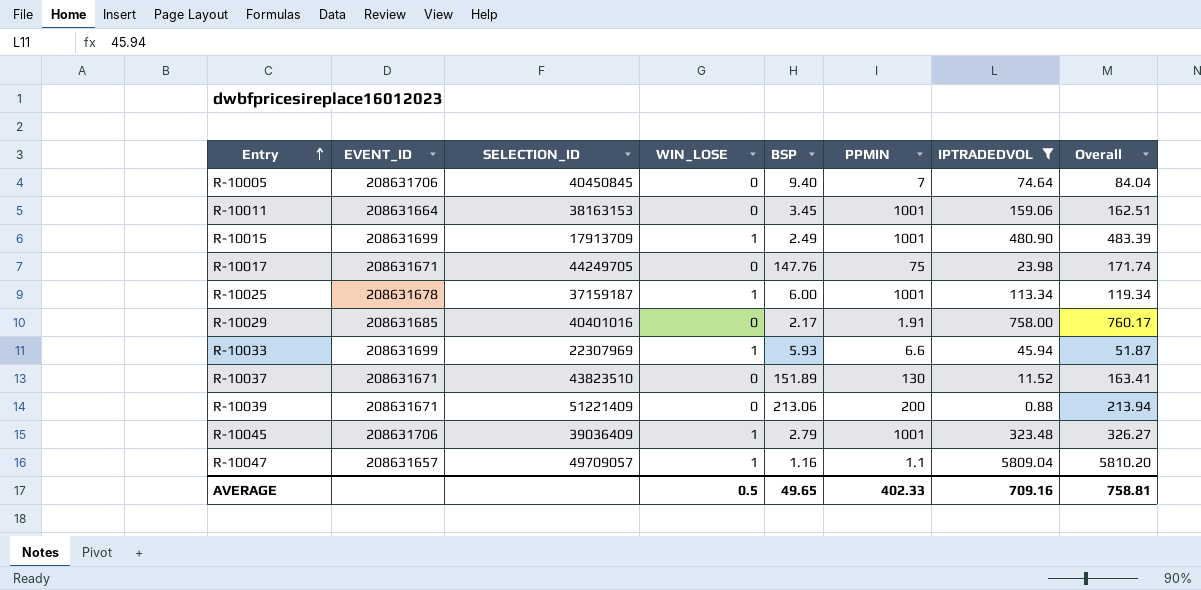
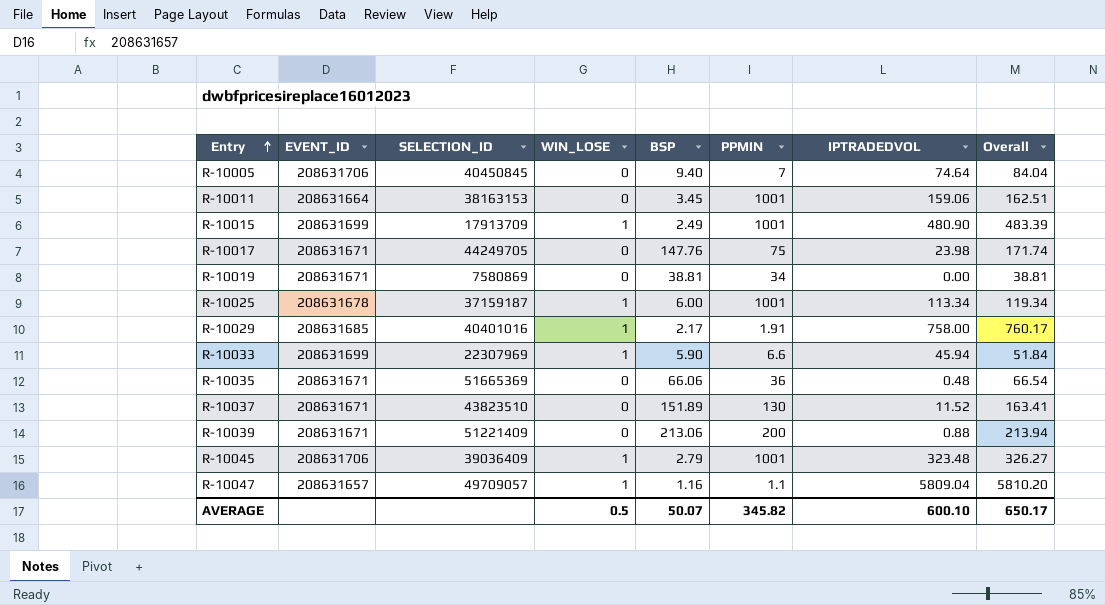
filter: IPTRADEDVOL >= 0.88 -> none
R-10029 | WIN_LOSE: 0 -> 1
R-10033 | BSP: 5.93 -> 5.90
R-10033 | Overall: 51.87 -> 51.84
AVERAGE | BSP: 49.65 -> 50.07
AVERAGE | PPMIN: 402.33 -> 345.82
AVERAGE | IPTRADEDVOL: 709.16 -> 600.10
AVERAGE | Overall: 758.81 -> 650.17

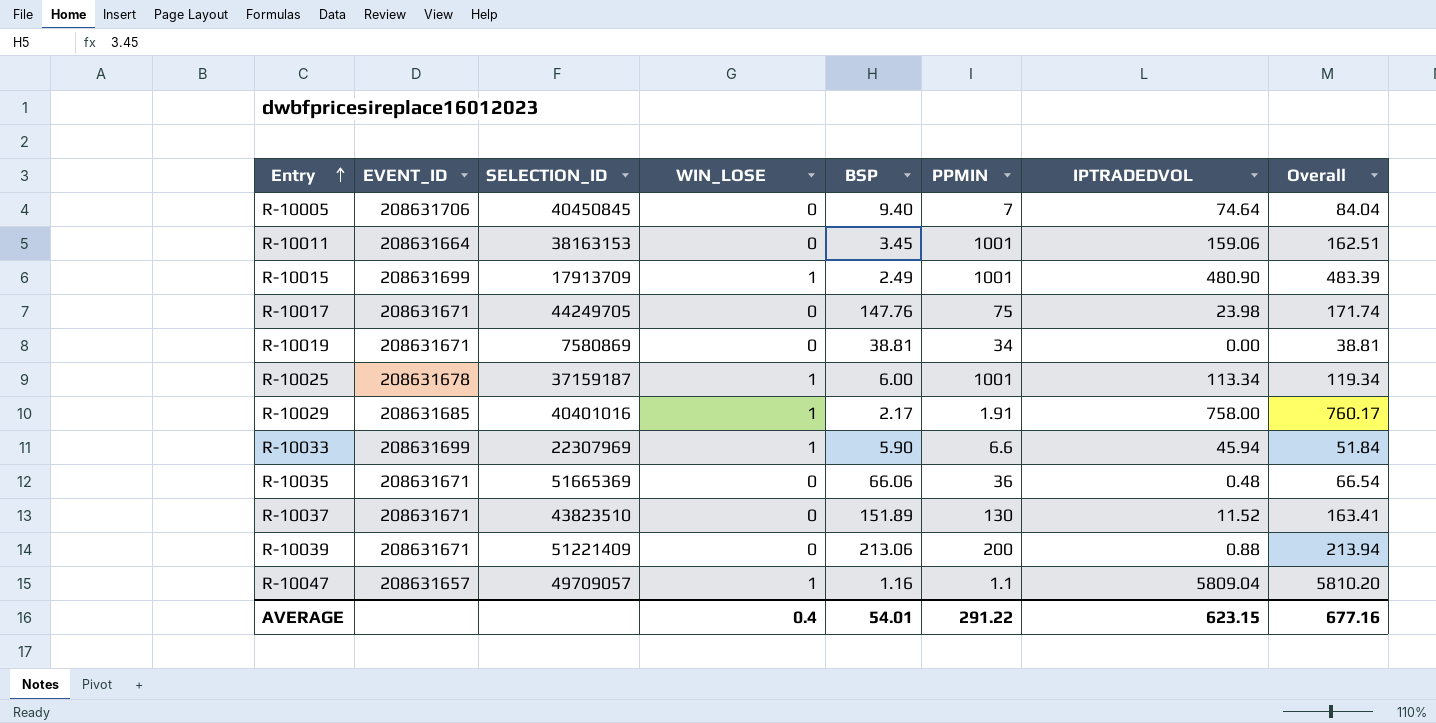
row R-10045: 208631706 | 39036409 | 1 | 2.79 | 1001 | 323.48 | 326.27 -> none
AVERAGE | WIN_LOSE: 0.5 -> 0.4
AVERAGE | BSP: 50.07 -> 54.01
AVERAGE | PPMIN: 345.82 -> 291.22
AVERAGE | IPTRADEDVOL: 600.10 -> 623.15
AVERAGE | Overall: 650.17 -> 677.16

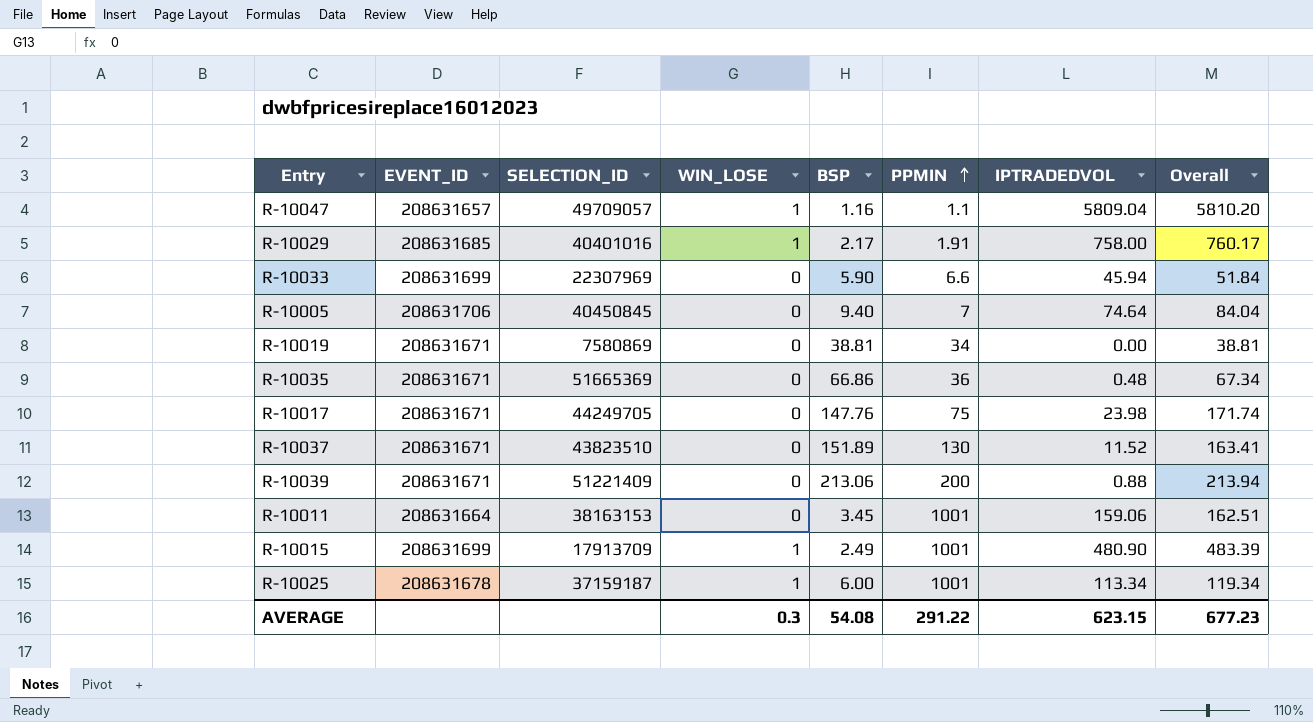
row order: Entry ascending -> PPMIN ascending
R-10033 | WIN_LOSE: 1 -> 0
R-10035 | BSP: 66.06 -> 66.86
R-10035 | Overall: 66.54 -> 67.34
AVERAGE | WIN_LOSE: 0.4 -> 0.3
AVERAGE | BSP: 54.01 -> 54.08
AVERAGE | Overall: 677.16 -> 677.23

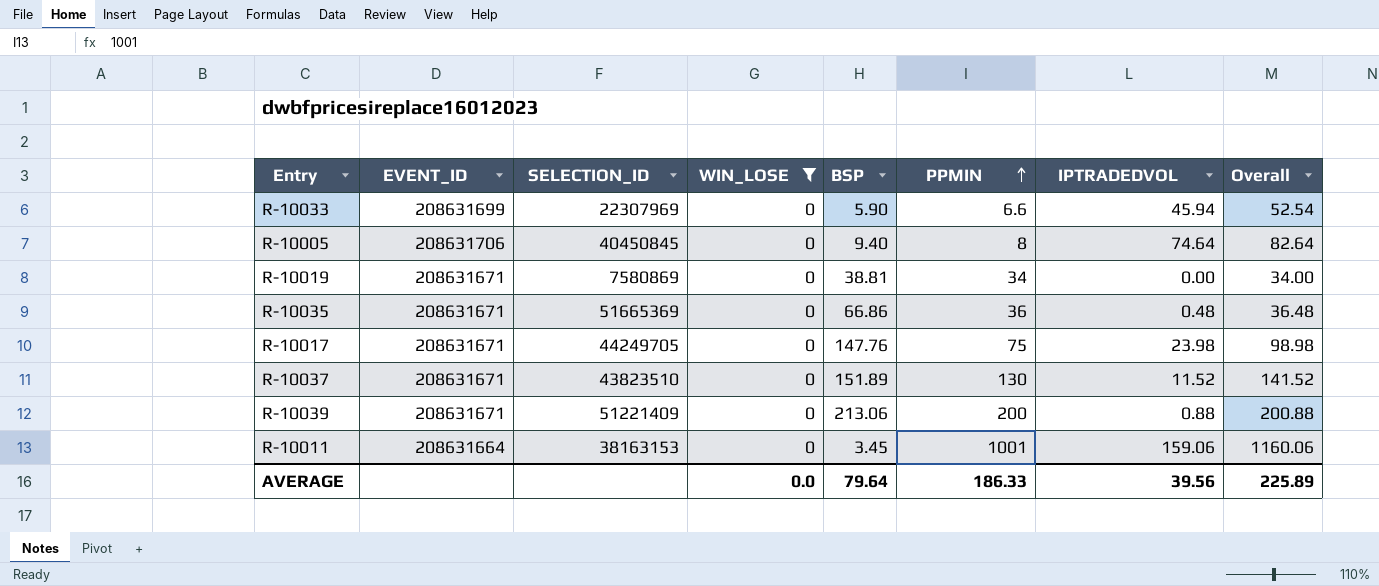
filter: none -> WIN_LOSE = 0
column Overall | formula: [BSP] + [IPTRADEDVOL] -> [PPMIN] + [IPTRADEDVOL]
R-10005 | PPMIN: 7 -> 8
AVERAGE | WIN_LOSE: 0.3 -> 0.0
AVERAGE | BSP: 54.08 -> 79.64
AVERAGE | PPMIN: 291.22 -> 186.33
AVERAGE | IPTRADEDVOL: 623.15 -> 39.56
AVERAGE | Overall: 677.23 -> 225.89

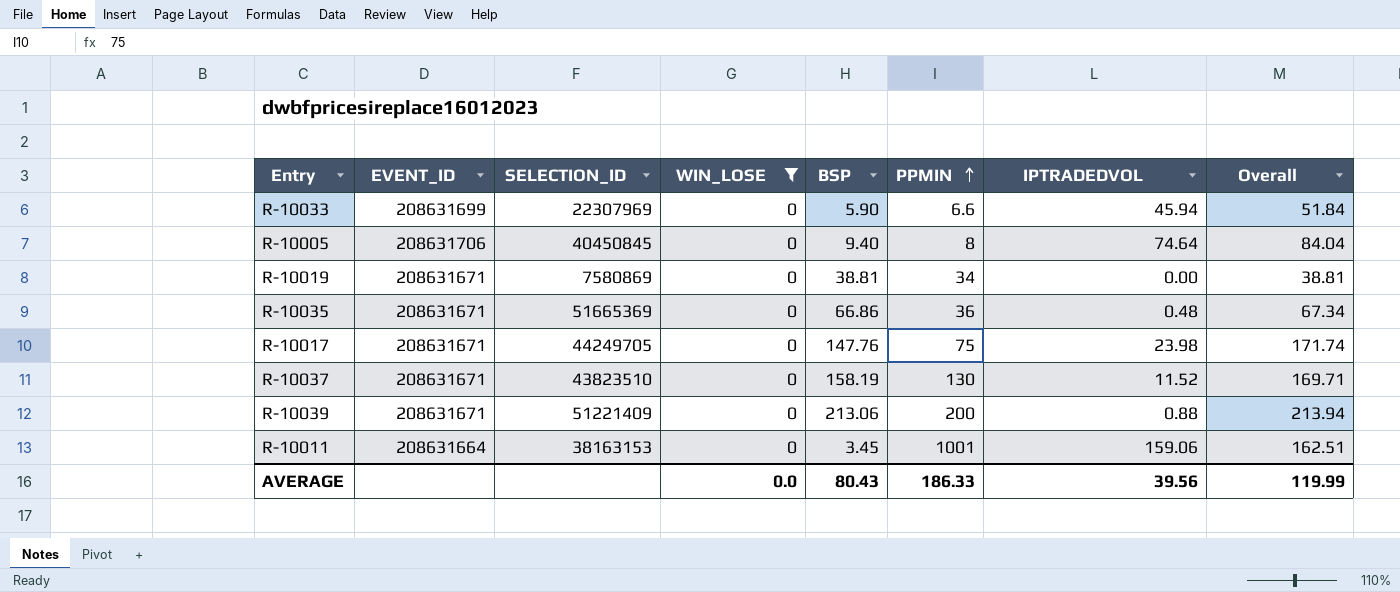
column Overall | formula: [PPMIN] + [IPTRADEDVOL] -> [BSP] + [IPTRADEDVOL]
R-10037 | BSP: 151.89 -> 158.19
AVERAGE | BSP: 79.64 -> 80.43
AVERAGE | Overall: 225.89 -> 119.99

